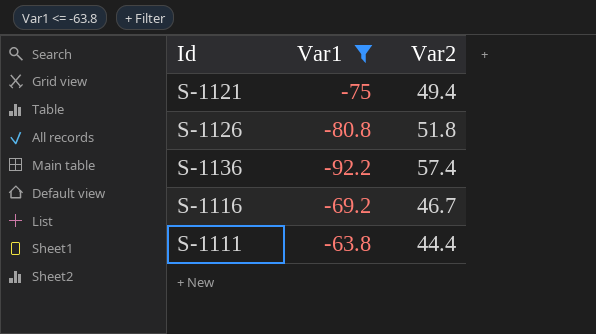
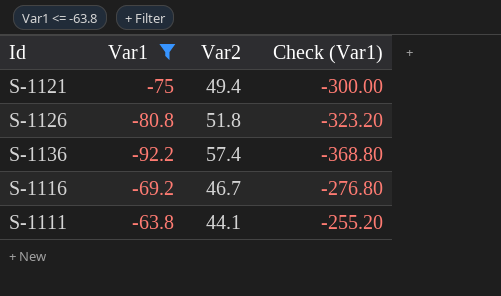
column Check (Var1) | formula: none -> [Var1] * 4
S-1111 | Var2: 44.4 -> 44.1

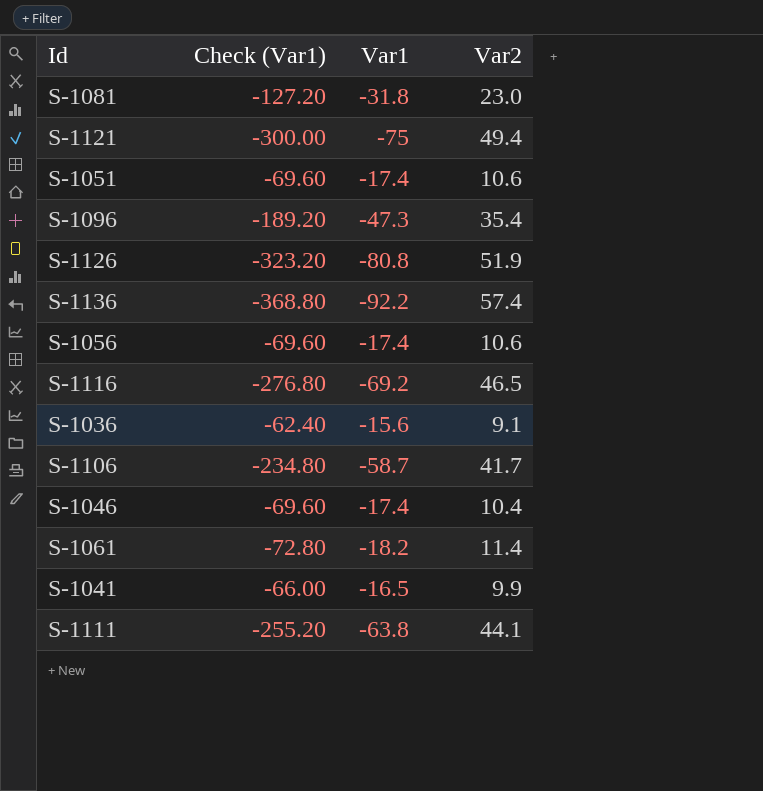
filter: Var1 <= -63.8 -> none
column Check (Var1) | position: 4 -> 2
S-1126 | Var2: 51.8 -> 51.9
S-1116 | Var2: 46.7 -> 46.5

